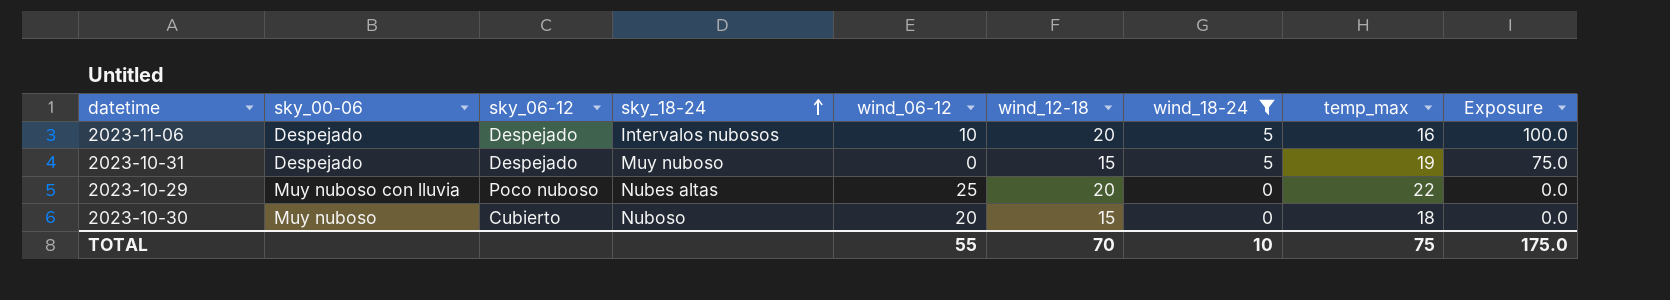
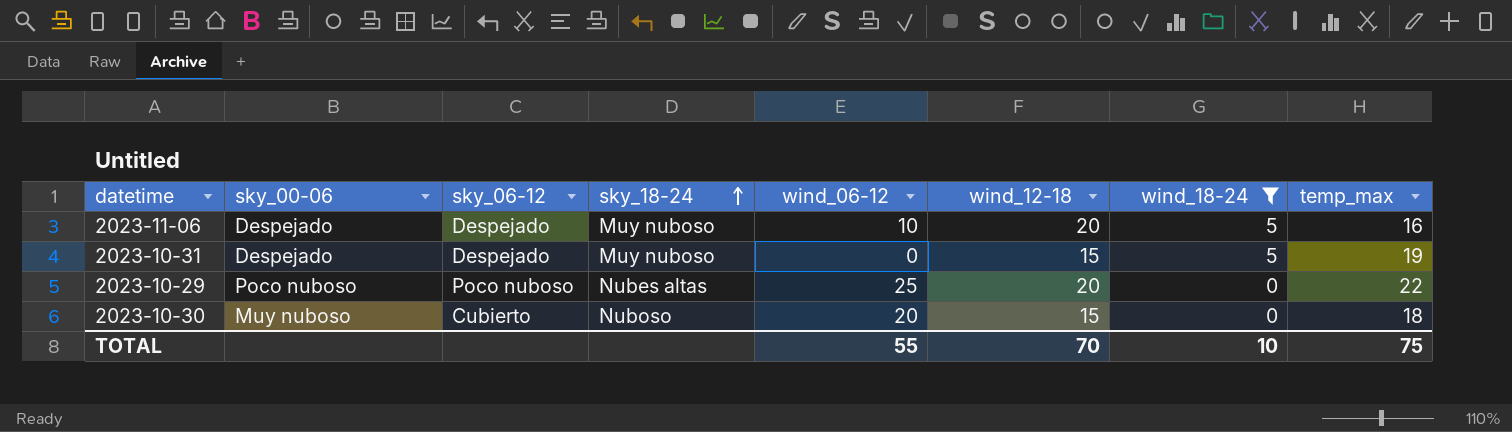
column Exposure | formula: [wind_12-18] * [wind_18-24] -> none
2023-11-06 | sky_18-24: Intervalos nubosos -> Muy nuboso
2023-10-29 | sky_00-06: Muy nuboso con lluvia -> Poco nuboso

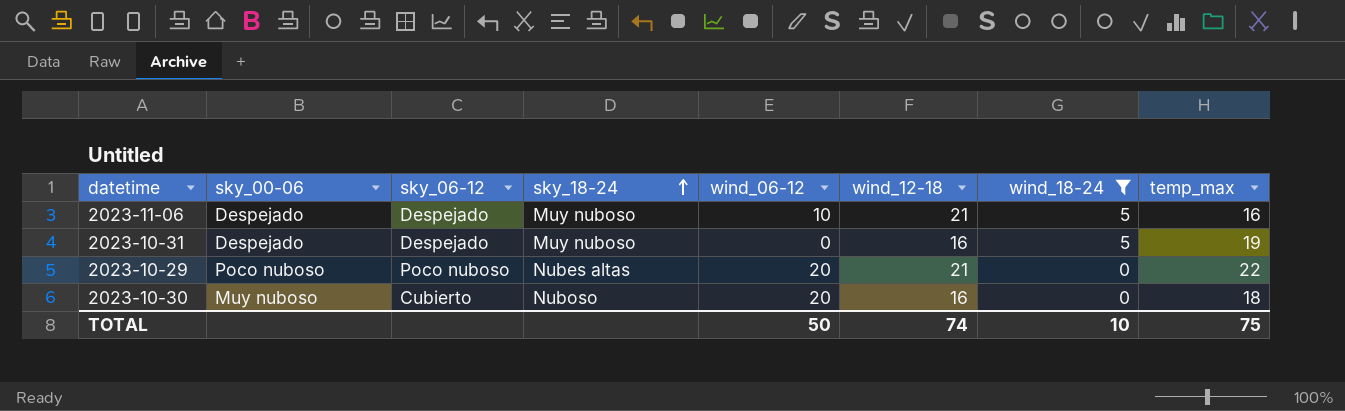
2023-11-06 | wind_12-18: 20 -> 21
2023-10-31 | wind_12-18: 15 -> 16
2023-10-29 | wind_06-12: 25 -> 20
2023-10-29 | wind_12-18: 20 -> 21
2023-10-30 | wind_12-18: 15 -> 16
TOTAL | wind_06-12: 55 -> 50
TOTAL | wind_12-18: 70 -> 74

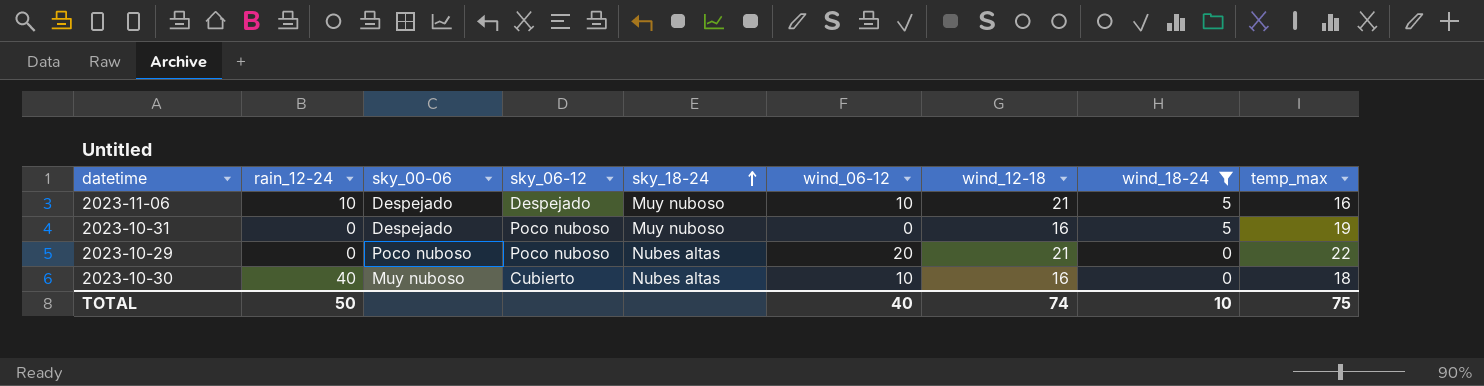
column rain_12-24 | position: none -> 2
2023-10-31 | sky_06-12: Despejado -> Poco nuboso
2023-10-30 | sky_18-24: Nuboso -> Nubes altas
2023-10-30 | wind_06-12: 20 -> 10
TOTAL | wind_06-12: 50 -> 40

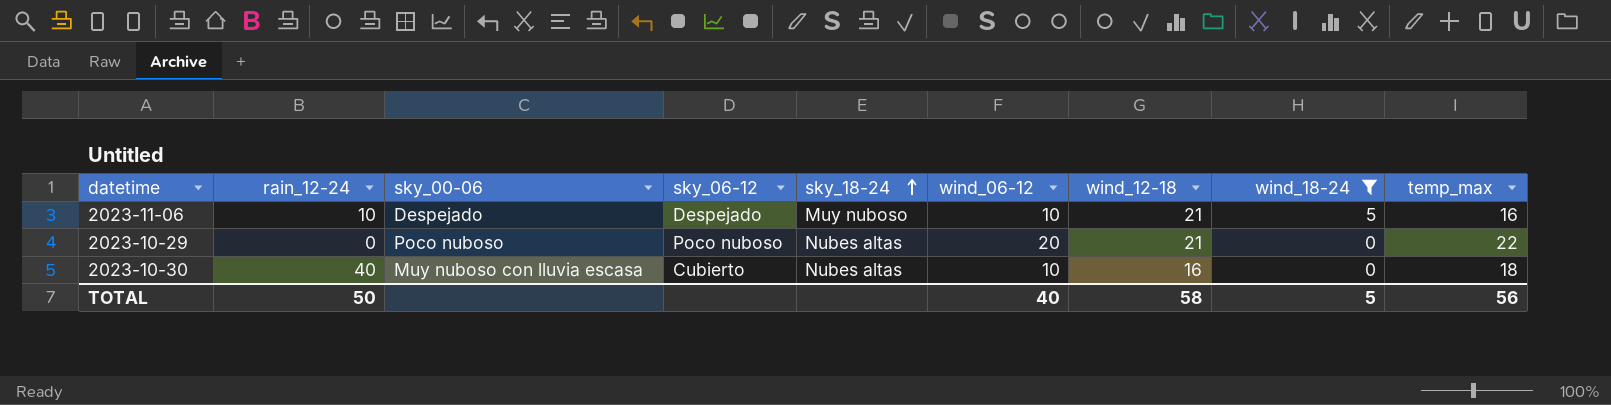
row 2023-10-31: 0 | Despejado | Poco nuboso | Muy nuboso | 0 | 16 | 5 | 19 -> none
2023-10-30 | sky_00-06: Muy nuboso -> Muy nuboso con lluvia escasa
TOTAL | wind_12-18: 74 -> 58
TOTAL | wind_18-24: 10 -> 5
TOTAL | temp_max: 75 -> 56

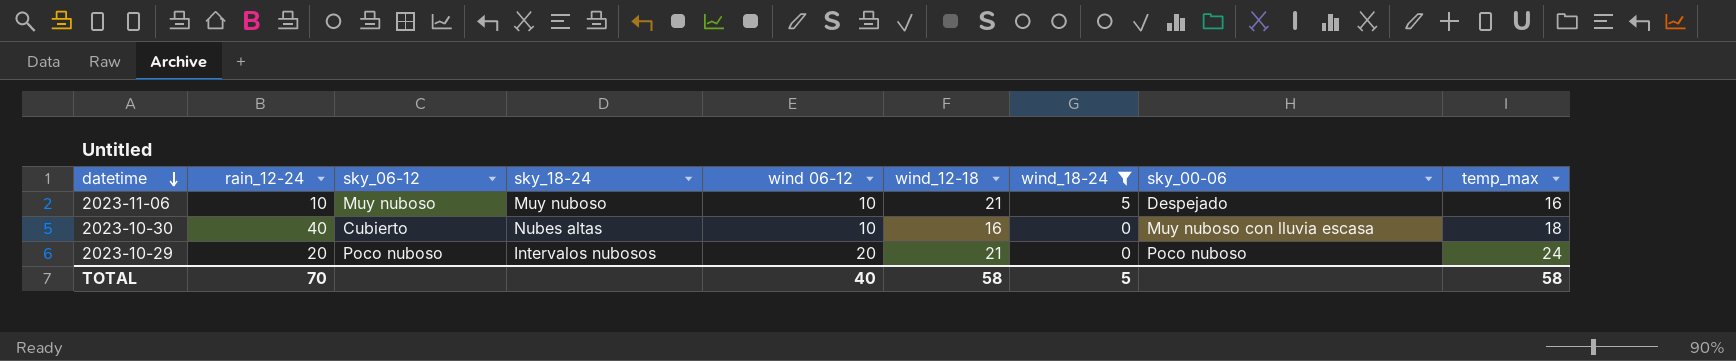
row order: sky_18-24 ascending -> datetime descending
column name: wind_06-12 -> wind 06-12
column sky_00-06 | position: 3 -> 8
2023-11-06 | sky_06-12: Despejado -> Muy nuboso
2023-10-29 | rain_12-24: 0 -> 20
2023-10-29 | sky_18-24: Nubes altas -> Intervalos nubosos
2023-10-29 | temp_max: 22 -> 24
TOTAL | rain_12-24: 50 -> 70
TOTAL | temp_max: 56 -> 58

